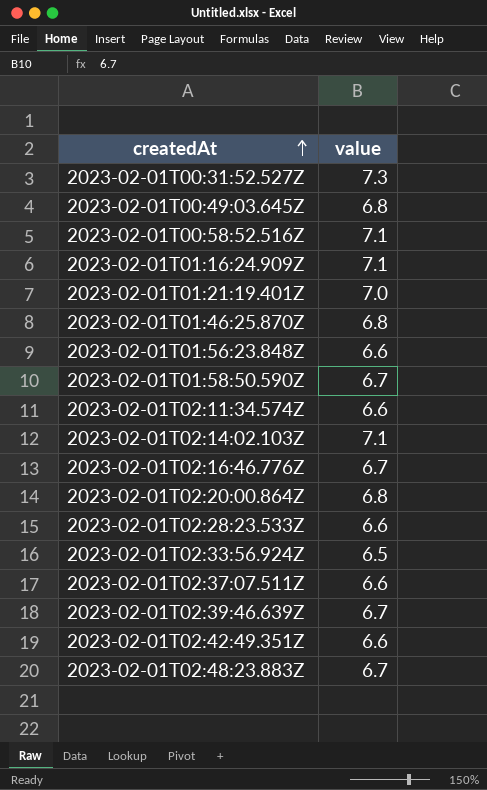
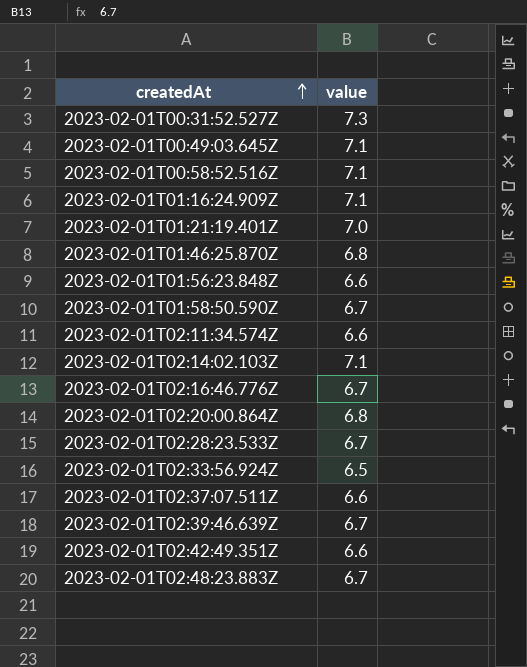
2023-02-01T00:49:03.645Z | value: 6.8 -> 7.1
2023-02-01T02:28:23.533Z | value: 6.6 -> 6.7

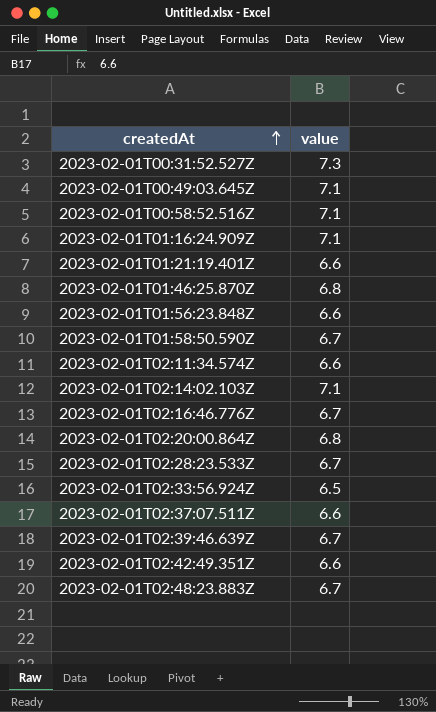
2023-02-01T01:21:19.401Z | value: 7.0 -> 6.6

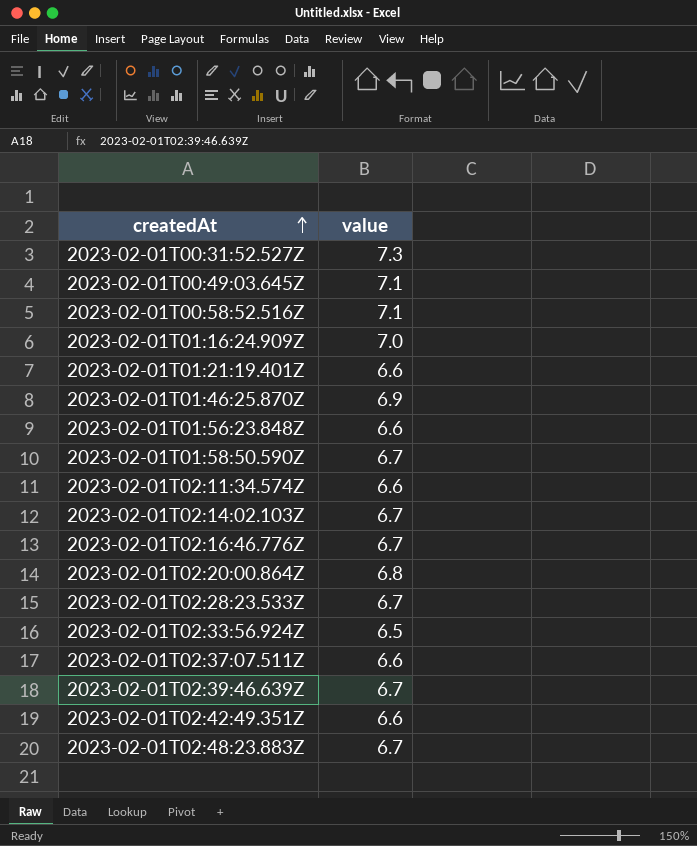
2023-02-01T01:16:24.909Z | value: 7.1 -> 7.0
2023-02-01T01:46:25.870Z | value: 6.8 -> 6.9
2023-02-01T02:14:02.103Z | value: 7.1 -> 6.7

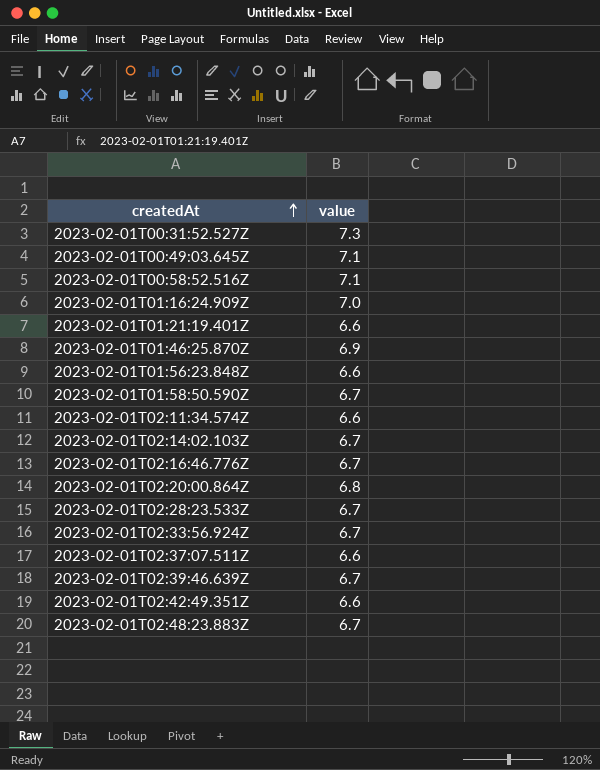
2023-02-01T02:33:56.924Z | value: 6.5 -> 6.7

